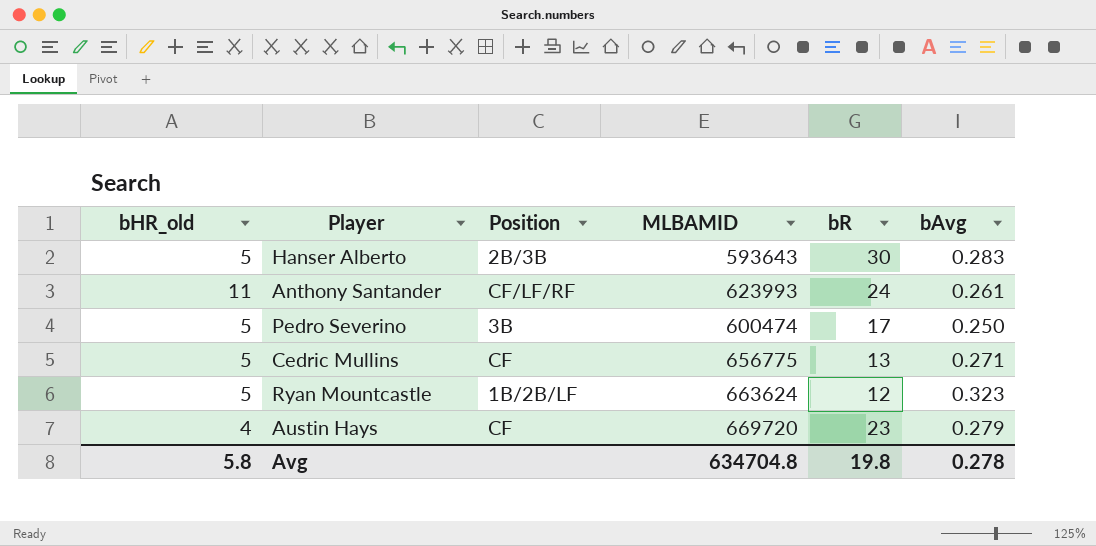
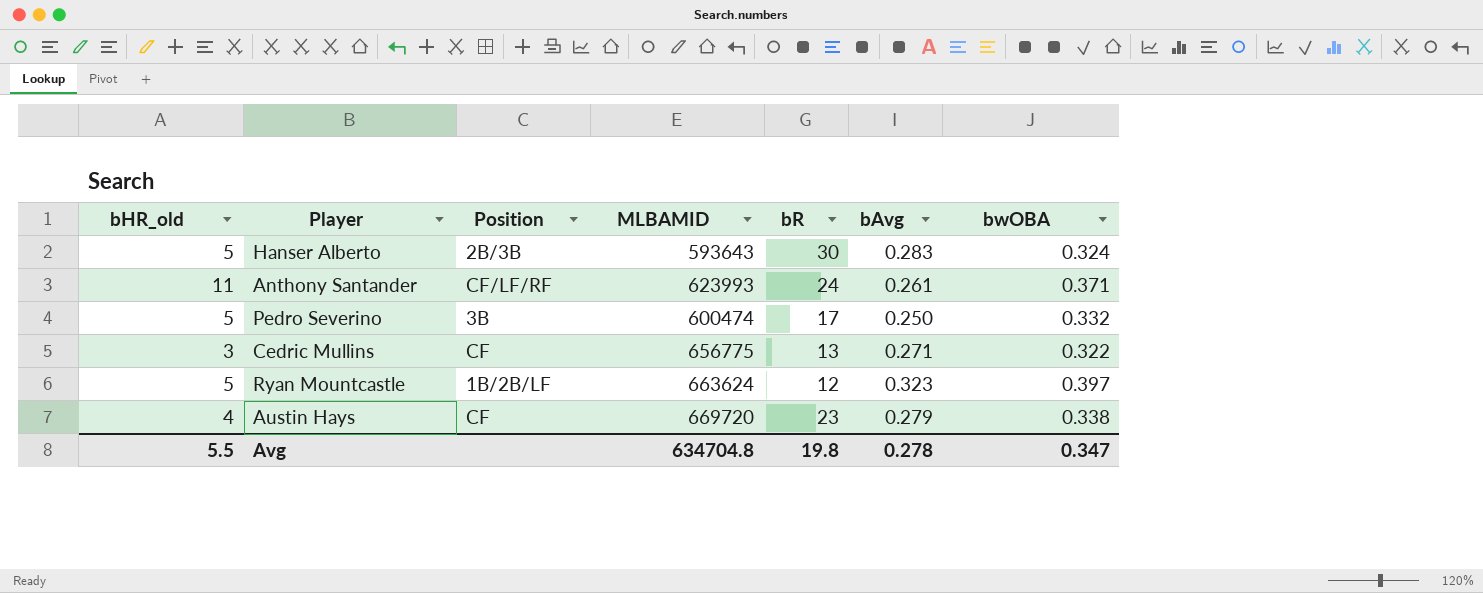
column bwOBA | position: none -> 7
Cedric Mullins | bHR_old: 5 -> 3
Avg | bHR_old: 5.8 -> 5.5

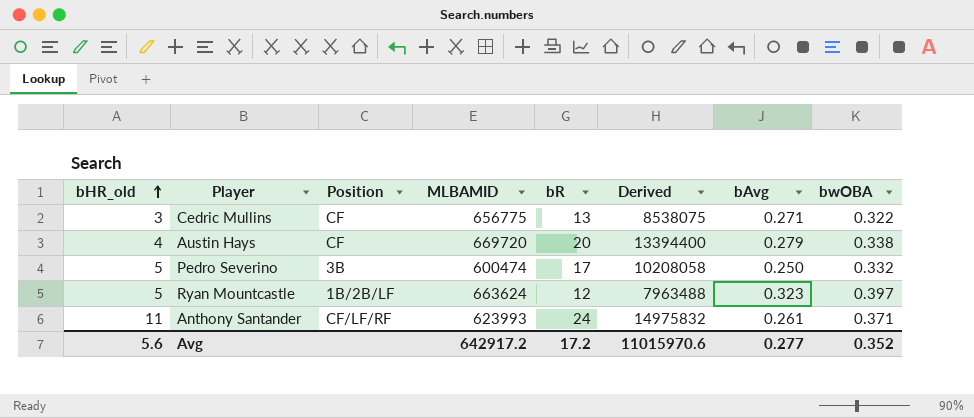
row order: none -> bHR_old ascending
column Derived | formula: none -> [MLBAMID] * [bR]
row Hanser Alberto: 5 | 2B/3B | 593643 | 30 | 0.283 | 0.324 -> none
Austin Hays | bR: 23 -> 20
Avg | bHR_old: 5.5 -> 5.6
Avg | MLBAMID: 634704.8 -> 642917.2
Avg | bR: 19.8 -> 17.2
Avg | bAvg: 0.278 -> 0.277
Avg | bwOBA: 0.347 -> 0.352

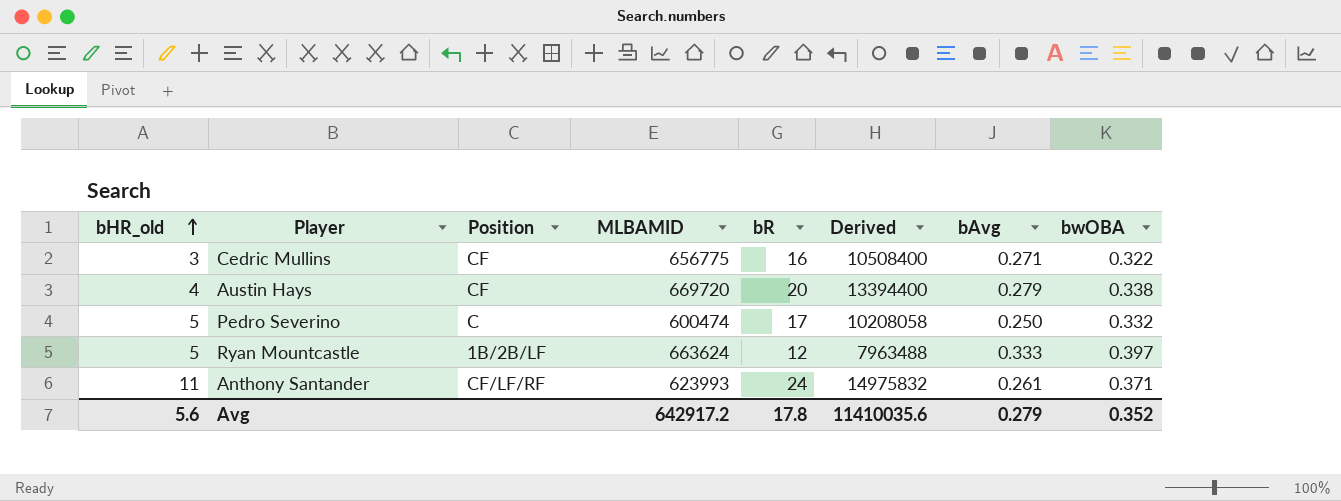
Cedric Mullins | bR: 13 -> 16
Cedric Mullins | Derived: 8538075 -> 10508400
Pedro Severino | Position: 3B -> C
Ryan Mountcastle | bAvg: 0.323 -> 0.333
Avg | bR: 17.2 -> 17.8
Avg | Derived: 11015970.6 -> 11410035.6
Avg | bAvg: 0.277 -> 0.279

